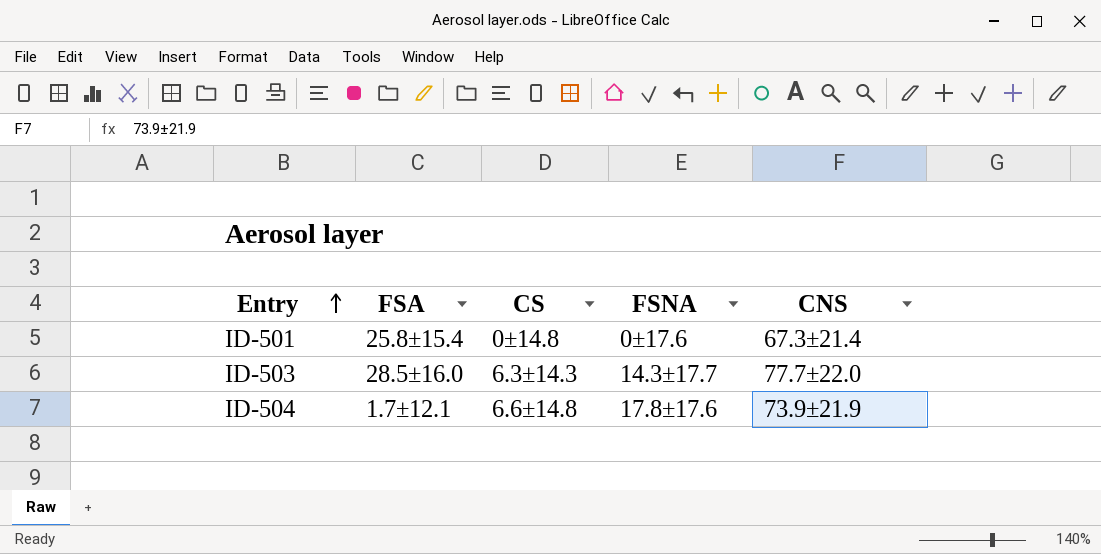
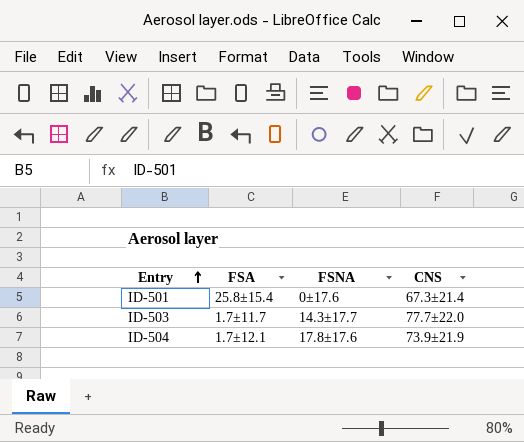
column CS | position: 3 -> none
ID-503 | FSA: 28.5±16.0 -> 1.7±11.7

